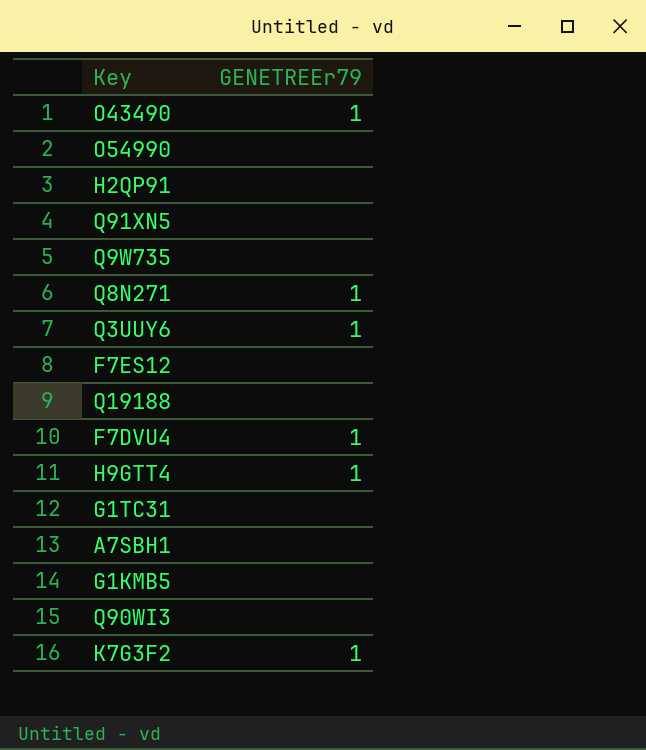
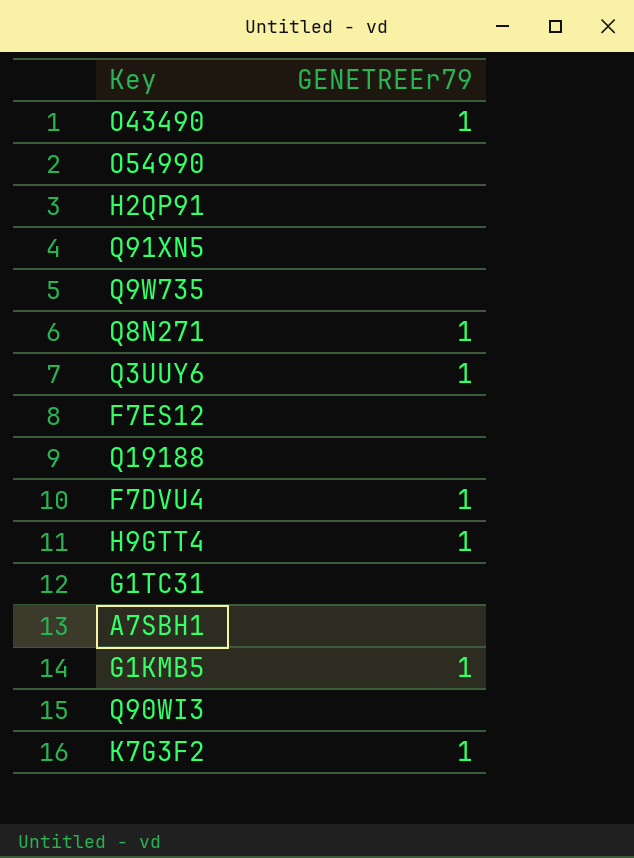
G1KMB5 | GENETREEr79: none -> 1

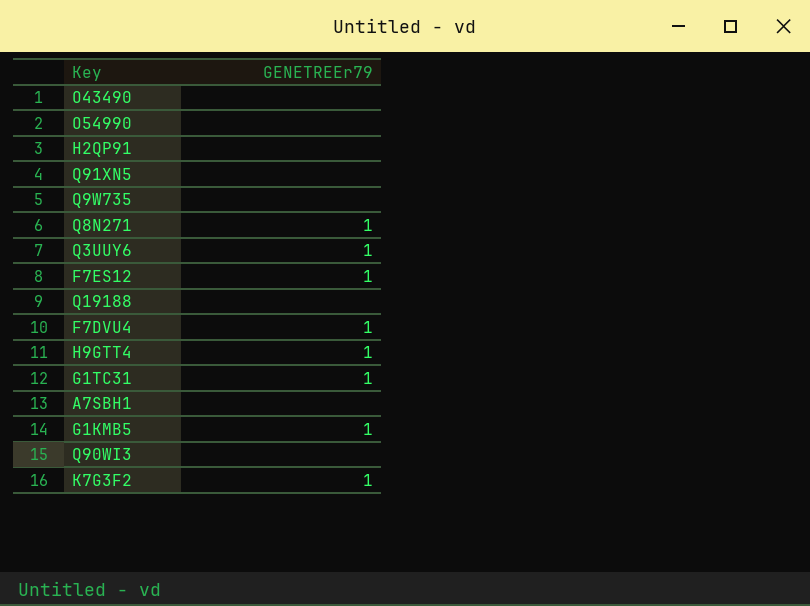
O43490 | GENETREEr79: 1 -> none
F7ES12 | GENETREEr79: none -> 1
G1TC31 | GENETREEr79: none -> 1

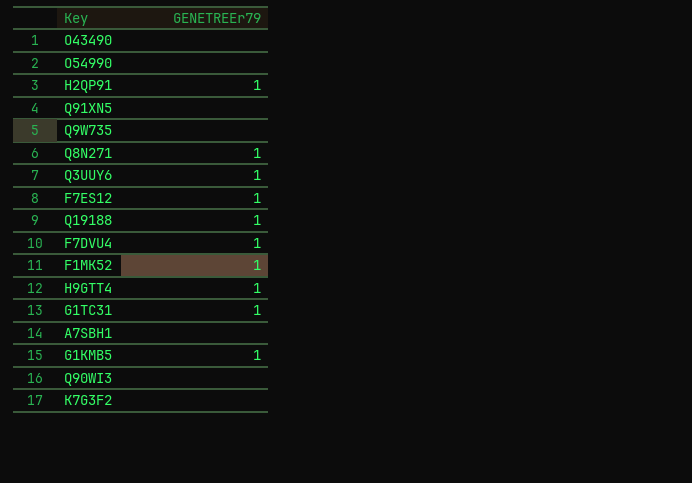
H2QP91 | GENETREEr79: none -> 1
Q19188 | GENETREEr79: none -> 1
row F1MK52: none -> 1
K7G3F2 | GENETREEr79: 1 -> none

